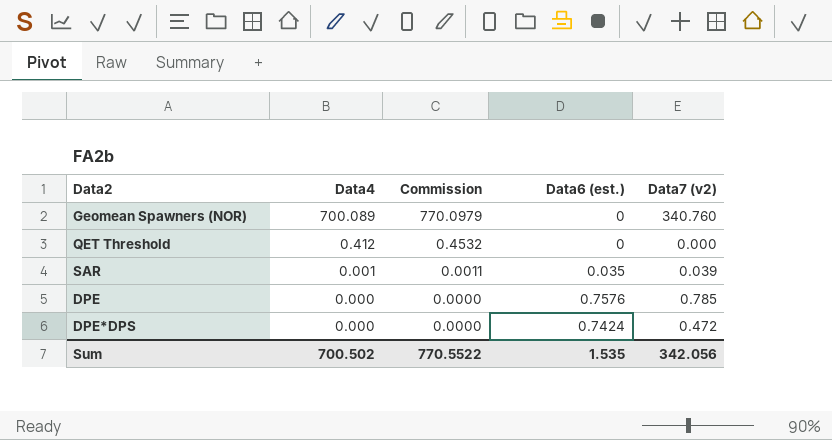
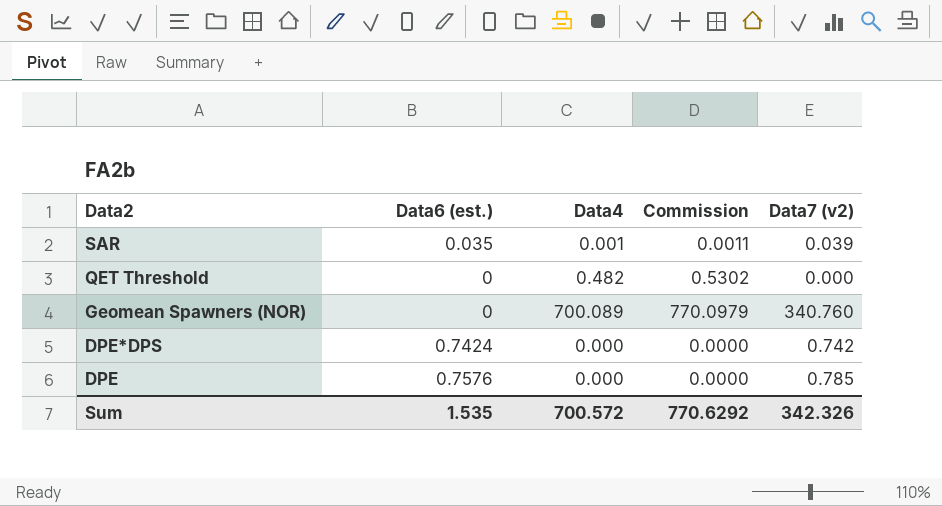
row order: Data4 descending -> Data2 descending
column Data6 (est.) | position: 4 -> 2
QET Threshold | Data4: 0.412 -> 0.482
QET Threshold | Commission: 0.4532 -> 0.5302
DPE*DPS | Data7 (v2): 0.472 -> 0.742
Sum | Data4: 700.502 -> 700.572
Sum | Commission: 770.5522 -> 770.6292
Sum | Data7 (v2): 342.056 -> 342.326

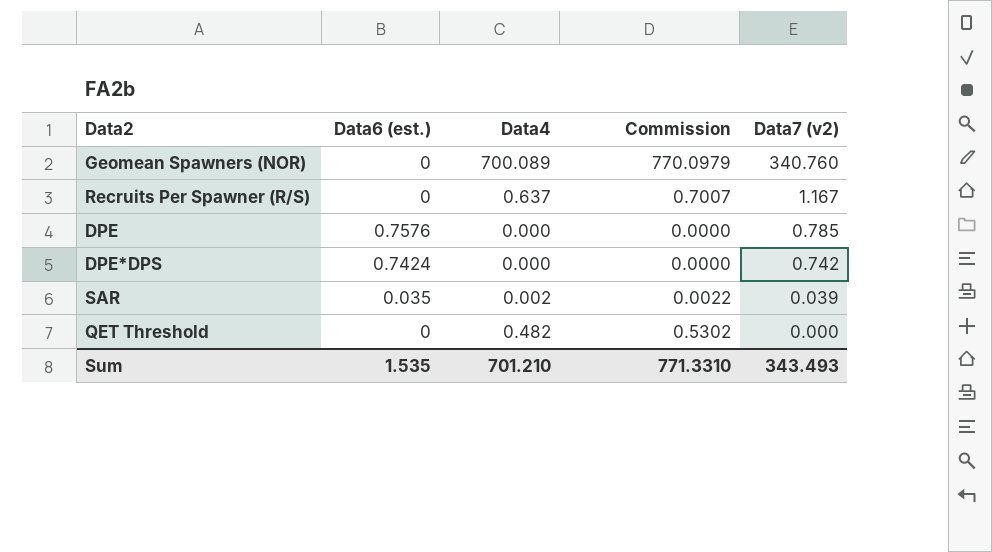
row order: Data2 descending -> Data7 (v2) descending
row Recruits Per Spawner (R/S): none -> 0 | 0.637 | 0.7007 | 1.167
SAR | Data4: 0.001 -> 0.002
SAR | Commission: 0.0011 -> 0.0022
Sum | Data4: 700.572 -> 701.210
Sum | Commission: 770.6292 -> 771.3310
Sum | Data7 (v2): 342.326 -> 343.493

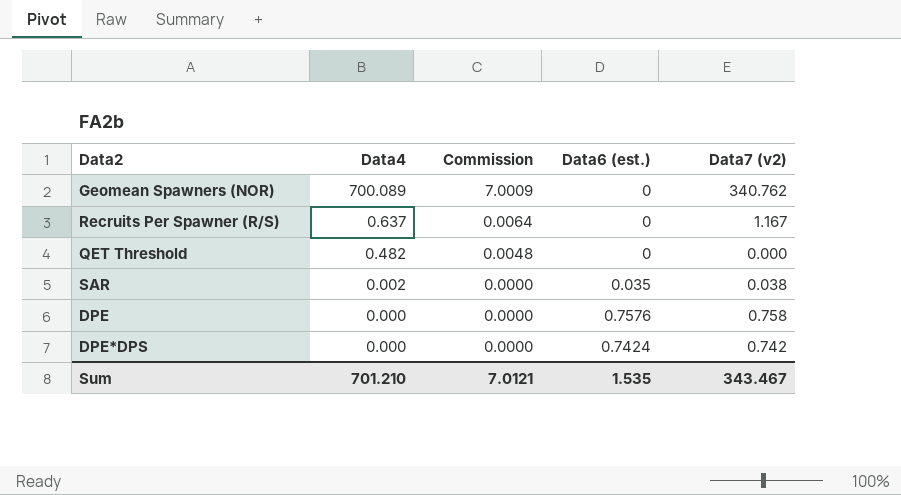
row order: Data7 (v2) descending -> Data4 descending
column Commission | formula: [Data4] * 1.1 -> [Data4] * 0.01
column Data6 (est.) | position: 2 -> 4
Geomean Spawners (NOR) | Data7 (v2): 340.760 -> 340.762
SAR | Data7 (v2): 0.039 -> 0.038
DPE | Data7 (v2): 0.785 -> 0.758
Sum | Commission: 771.3310 -> 7.0121
Sum | Data7 (v2): 343.493 -> 343.467

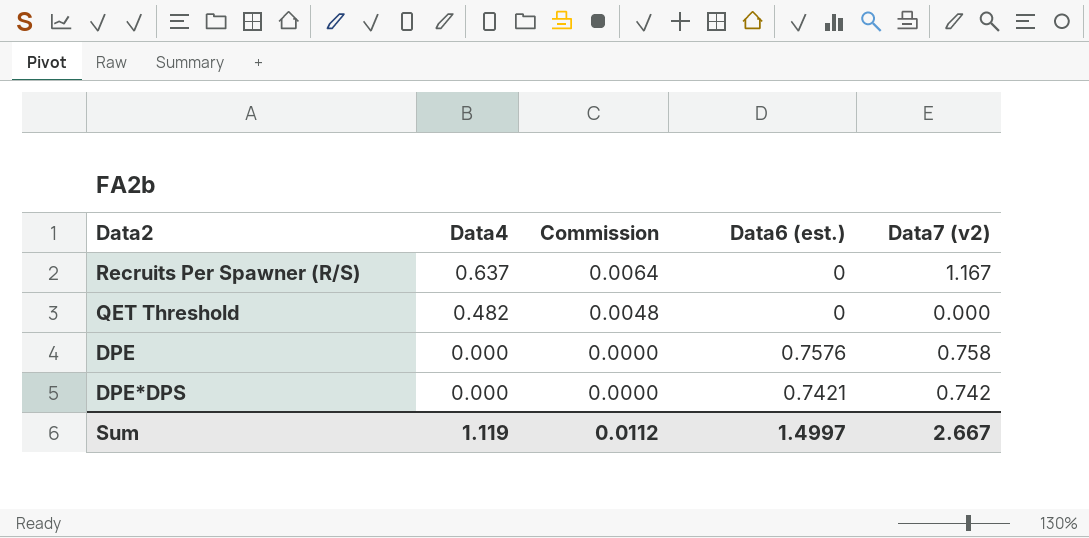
row Geomean Spawners (NOR): 700.089 | 7.0009 | 0 | 340.762 -> none
row SAR: 0.002 | 0.0000 | 0.035 | 0.038 -> none
DPE*DPS | Data6 (est.): 0.7424 -> 0.7421
Sum | Data4: 701.210 -> 1.119
Sum | Commission: 7.0121 -> 0.0112
Sum | Data6 (est.): 1.535 -> 1.4997
Sum | Data7 (v2): 343.467 -> 2.667

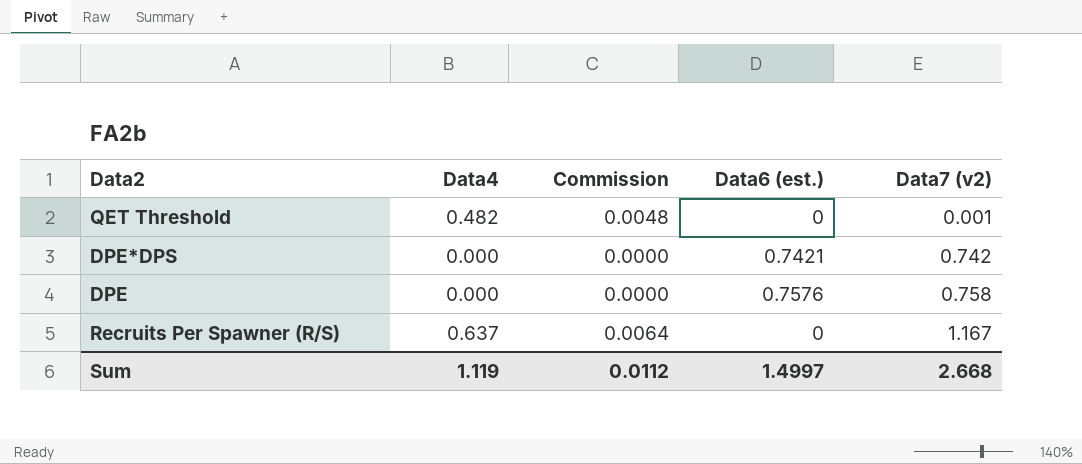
row order: Data4 descending -> Data7 (v2) ascending
QET Threshold | Data7 (v2): 0.000 -> 0.001
Sum | Data7 (v2): 2.667 -> 2.668

